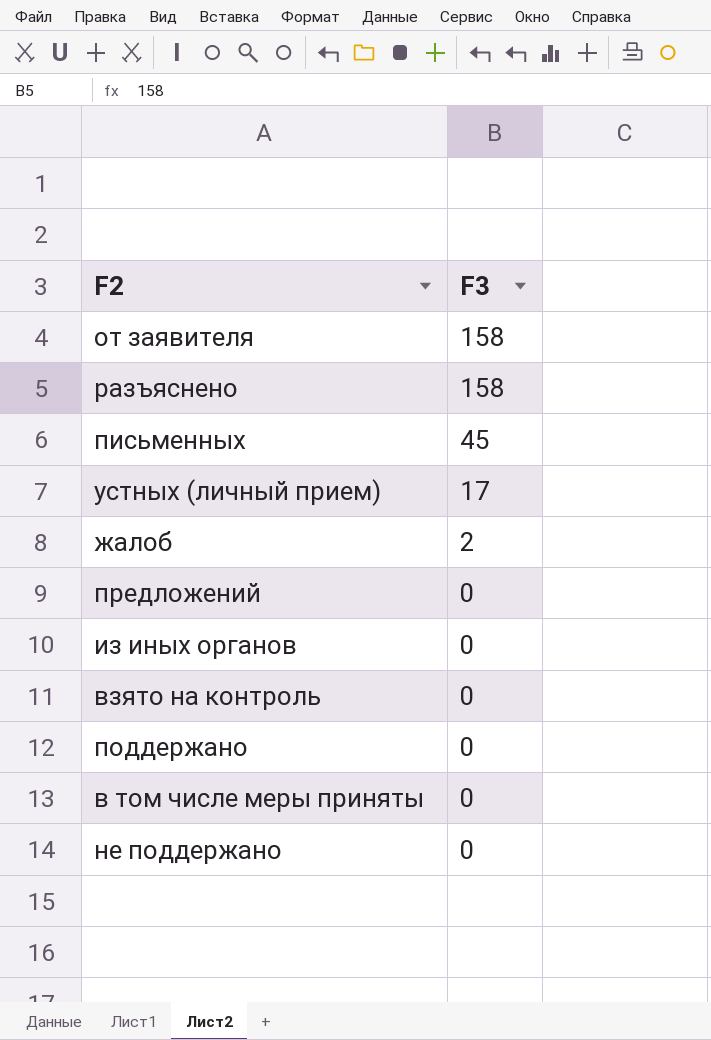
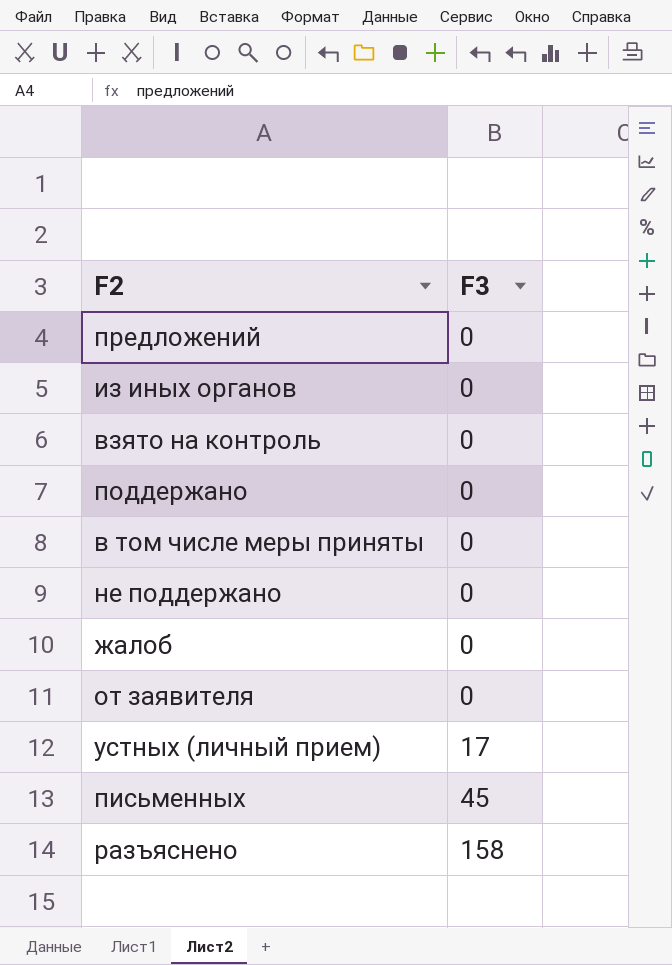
row order: F3 descending -> F3 ascending
жалоб | F3: 2 -> 0
от заявителя | F3: 158 -> 0

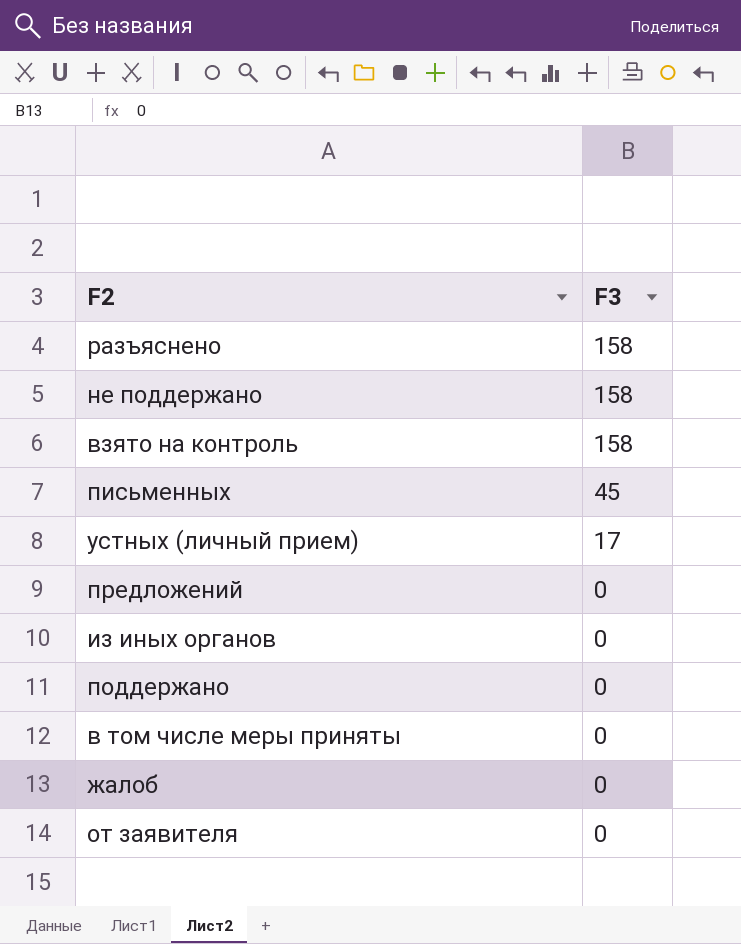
row order: F3 ascending -> F3 descending
не поддержано | F3: 0 -> 158
взято на контроль | F3: 0 -> 158

